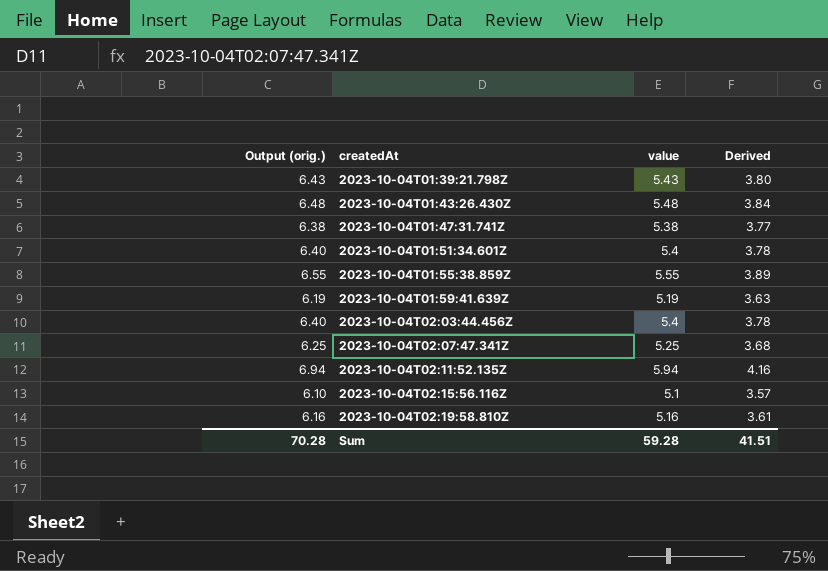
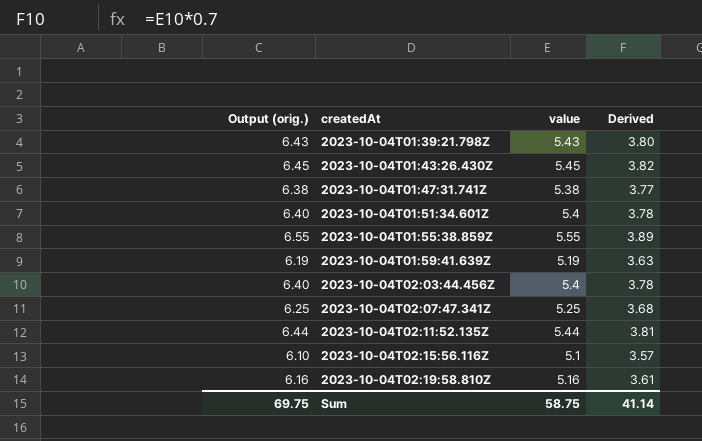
2023-10-04T01:43:26.430Z | Output (orig.): 6.48 -> 6.45
2023-10-04T01:43:26.430Z | value: 5.48 -> 5.45
2023-10-04T01:43:26.430Z | Derived: 3.84 -> 3.82
2023-10-04T02:11:52.135Z | Output (orig.): 6.94 -> 6.44
2023-10-04T02:11:52.135Z | value: 5.94 -> 5.44
2023-10-04T02:11:52.135Z | Derived: 4.16 -> 3.81
Sum | Output (orig.): 70.28 -> 69.75
Sum | value: 59.28 -> 58.75
Sum | Derived: 41.51 -> 41.14

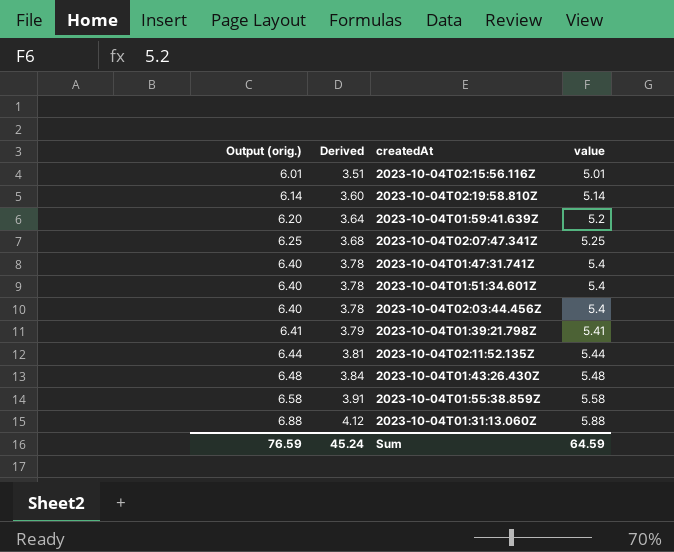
row order: createdAt ascending -> Output (orig.) ascending
column Derived | position: 4 -> 2
2023-10-04T02:15:56.116Z | Output (orig.): 6.10 -> 6.01
2023-10-04T02:15:56.116Z | Derived: 3.57 -> 3.51
2023-10-04T02:15:56.116Z | value: 5.1 -> 5.01
2023-10-04T02:19:58.810Z | Output (orig.): 6.16 -> 6.14
2023-10-04T02:19:58.810Z | Derived: 3.61 -> 3.60
2023-10-04T02:19:58.810Z | value: 5.16 -> 5.14
2023-10-04T01:59:41.639Z | Output (orig.): 6.19 -> 6.20
2023-10-04T01:59:41.639Z | Derived: 3.63 -> 3.64
2023-10-04T01:59:41.639Z | value: 5.19 -> 5.2
2023-10-04T01:47:31.741Z | Output (orig.): 6.38 -> 6.40
2023-10-04T01:47:31.741Z | Derived: 3.77 -> 3.78
2023-10-04T01:47:31.741Z | value: 5.38 -> 5.4
2023-10-04T01:39:21.798Z | Output (orig.): 6.43 -> 6.41
2023-10-04T01:39:21.798Z | Derived: 3.80 -> 3.79
2023-10-04T01:39:21.798Z | value: 5.43 -> 5.41
2023-10-04T01:43:26.430Z | Output (orig.): 6.45 -> 6.48
2023-10-04T01:43:26.430Z | Derived: 3.82 -> 3.84
2023-10-04T01:43:26.430Z | value: 5.45 -> 5.48
2023-10-04T01:55:38.859Z | Output (orig.): 6.55 -> 6.58
2023-10-04T01:55:38.859Z | Derived: 3.89 -> 3.91
2023-10-04T01:55:38.859Z | value: 5.55 -> 5.58
row 2023-10-04T01:31:13.060Z: none -> 6.88 | 4.12 | 5.88
Sum | Output (orig.): 69.75 -> 76.59
Sum | Derived: 41.14 -> 45.24
Sum | value: 58.75 -> 64.59

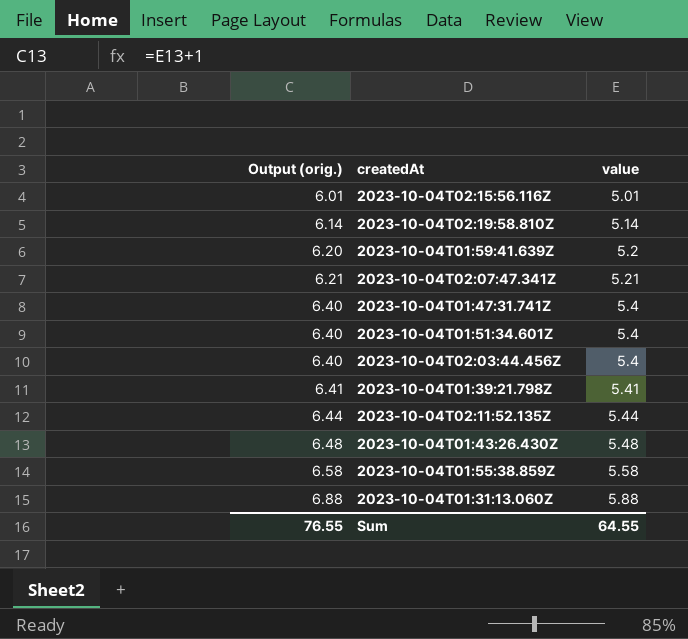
column Derived | formula: [value] * 0.7 -> none
2023-10-04T02:07:47.341Z | Output (orig.): 6.25 -> 6.21
2023-10-04T02:07:47.341Z | value: 5.25 -> 5.21
Sum | Output (orig.): 76.59 -> 76.55
Sum | value: 64.59 -> 64.55

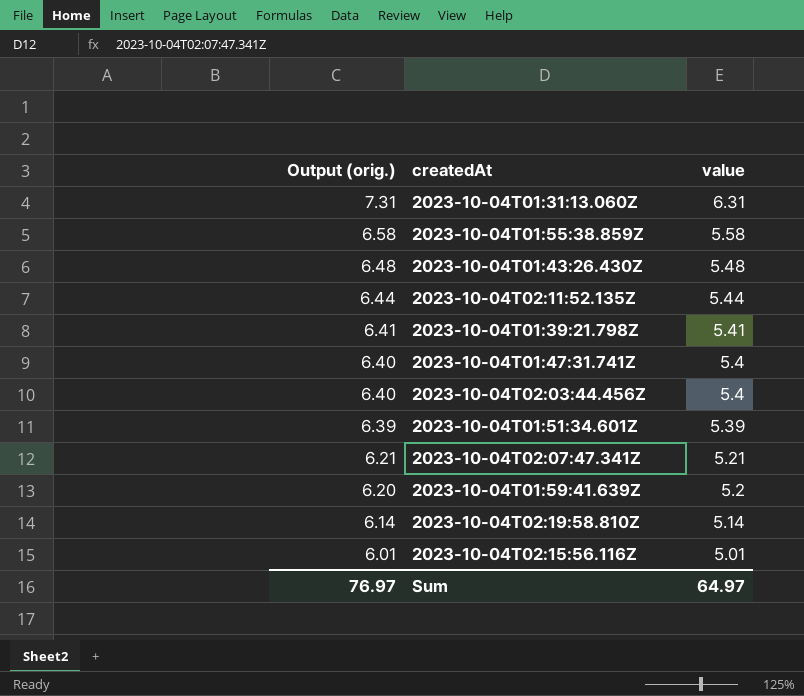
row order: Output (orig.) ascending -> Output (orig.) descending
2023-10-04T01:31:13.060Z | Output (orig.): 6.88 -> 7.31
2023-10-04T01:31:13.060Z | value: 5.88 -> 6.31
2023-10-04T01:51:34.601Z | Output (orig.): 6.40 -> 6.39
2023-10-04T01:51:34.601Z | value: 5.4 -> 5.39
Sum | Output (orig.): 76.55 -> 76.97
Sum | value: 64.55 -> 64.97

